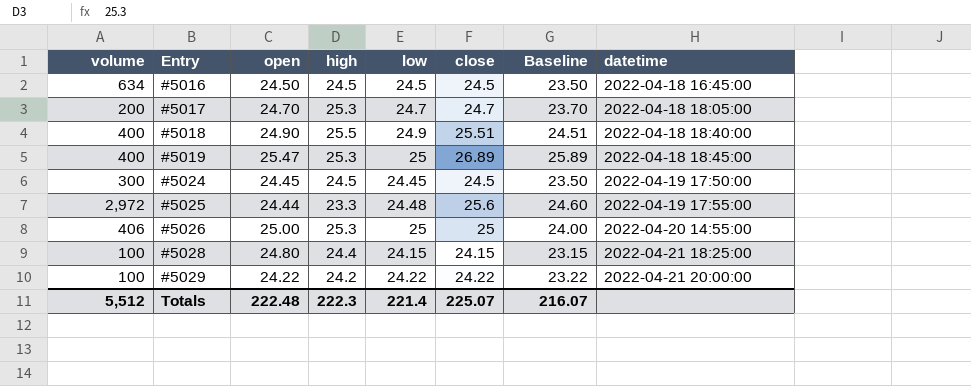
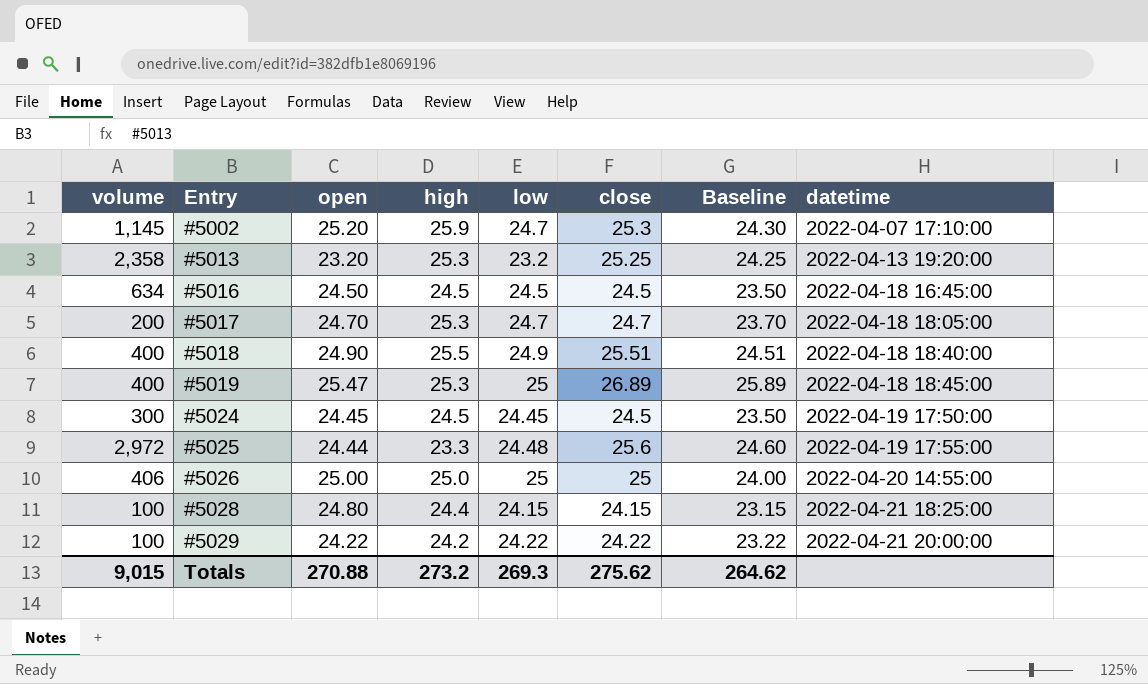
row #5002: none -> 1,145 | 25.20 | 25.9 | 24.7 | 25.3 | 24.30 | 2022-04-07 17:10:00
row #5013: none -> 2,358 | 23.20 | 25.3 | 23.2 | 25.25 | 24.25 | 2022-04-13 19:20:00
#5026 | high: 25.3 -> 25.0
Totals | volume: 5,512 -> 9,015
Totals | open: 222.48 -> 270.88
Totals | high: 222.3 -> 273.2
Totals | low: 221.4 -> 269.3
Totals | close: 225.07 -> 275.62
Totals | Baseline: 216.07 -> 264.62

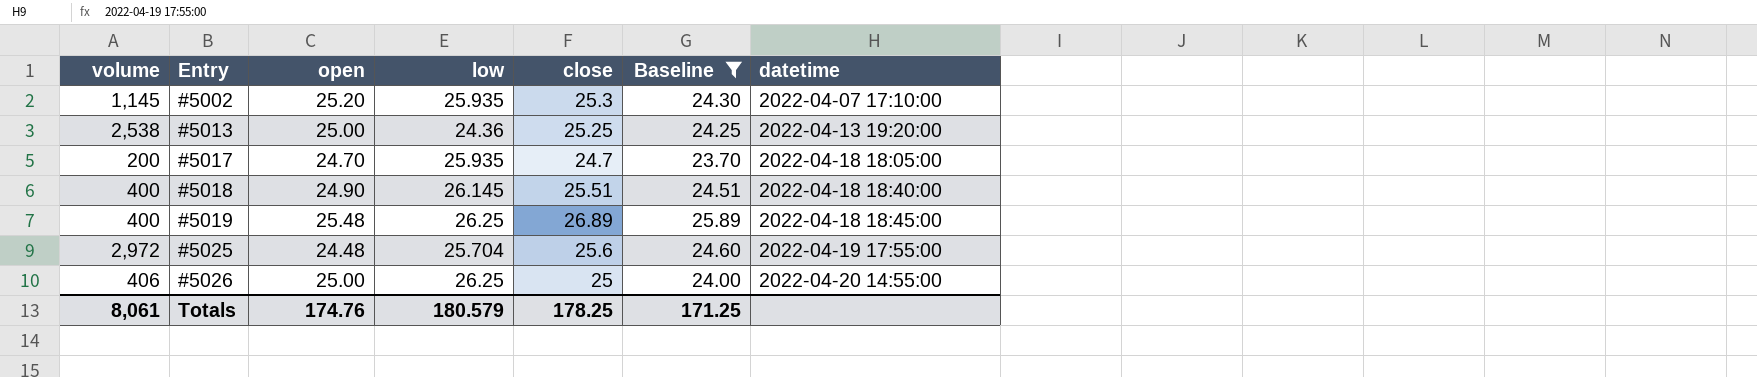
filter: none -> Baseline >= 23.70
column high | position: 4 -> none
#5002 | low: 24.7 -> 25.935
#5013 | volume: 2,358 -> 2,538
#5013 | open: 23.20 -> 25.00
#5013 | low: 23.2 -> 24.36
#5017 | low: 24.7 -> 25.935
#5018 | low: 24.9 -> 26.145
#5019 | open: 25.47 -> 25.48
#5019 | low: 25 -> 26.25
#5025 | open: 24.44 -> 24.48
#5025 | low: 24.48 -> 25.704
#5026 | low: 25 -> 26.25
Totals | volume: 9,015 -> 8,061
Totals | open: 270.88 -> 174.76
Totals | low: 269.3 -> 180.579
Totals | close: 275.62 -> 178.25
Totals | Baseline: 264.62 -> 171.25

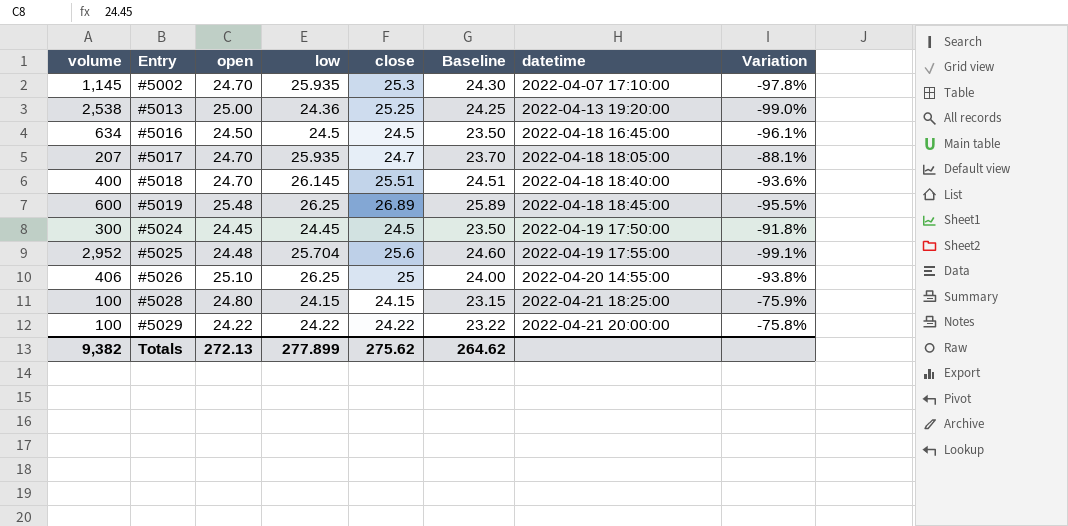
filter: Baseline >= 23.70 -> none
column Variation | formula: none -> ([close] - [volume]) / [volume]
#5002 | open: 25.20 -> 24.70
#5017 | volume: 200 -> 207
#5018 | open: 24.90 -> 24.70
#5019 | volume: 400 -> 600
#5025 | volume: 2,972 -> 2,952
#5026 | open: 25.00 -> 25.10
Totals | volume: 8,061 -> 9,382
Totals | open: 174.76 -> 272.13
Totals | low: 180.579 -> 277.899
Totals | close: 178.25 -> 275.62
Totals | Baseline: 171.25 -> 264.62

